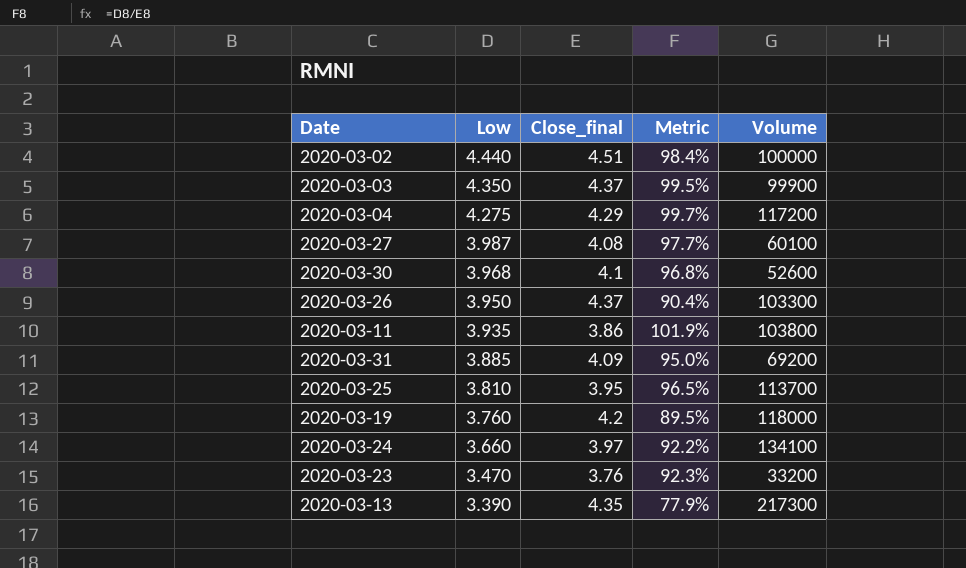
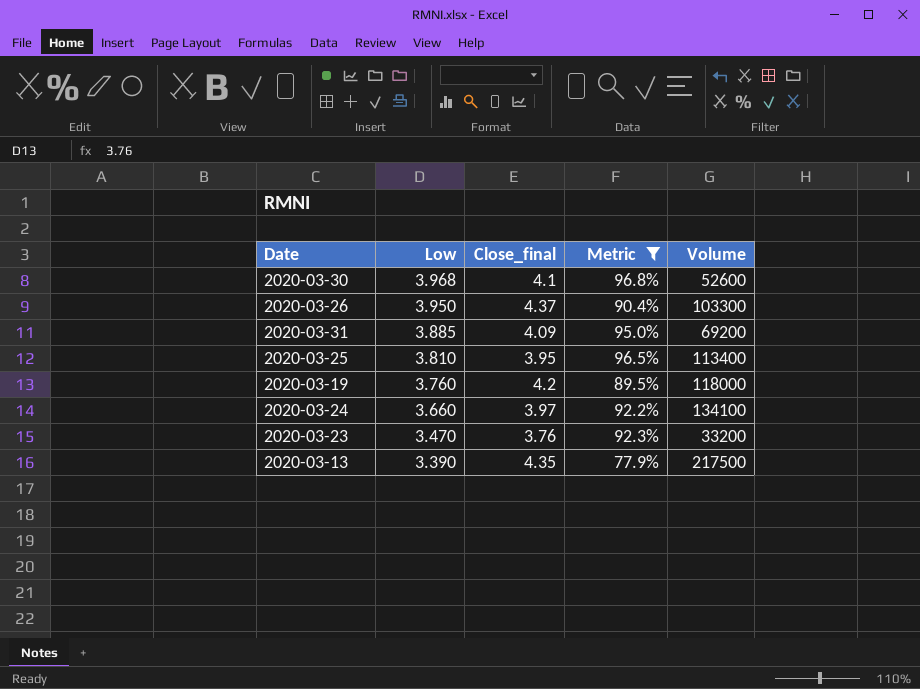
filter: none -> Metric <= 96.8%
2020-03-25 | Volume: 113700 -> 113400
2020-03-13 | Volume: 217300 -> 217500

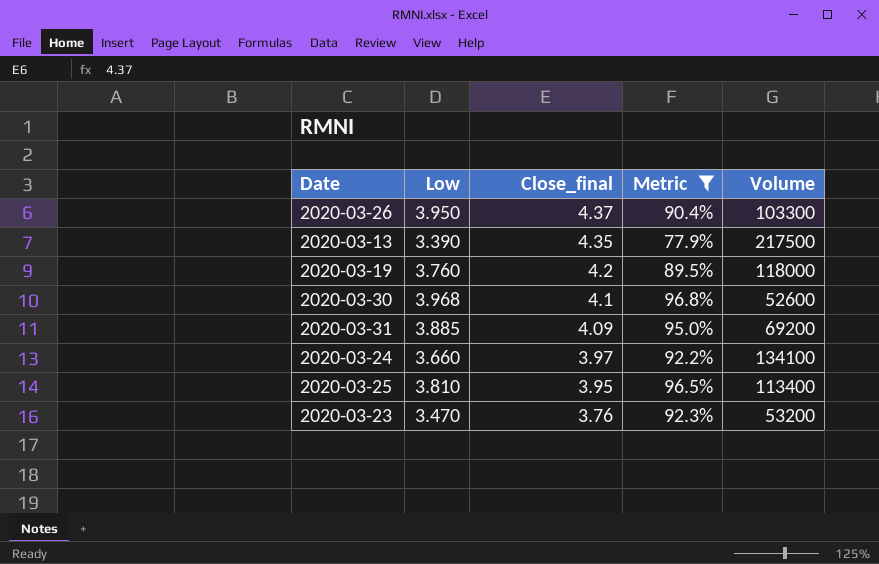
row order: Low descending -> Close_final descending
2020-03-23 | Volume: 33200 -> 53200

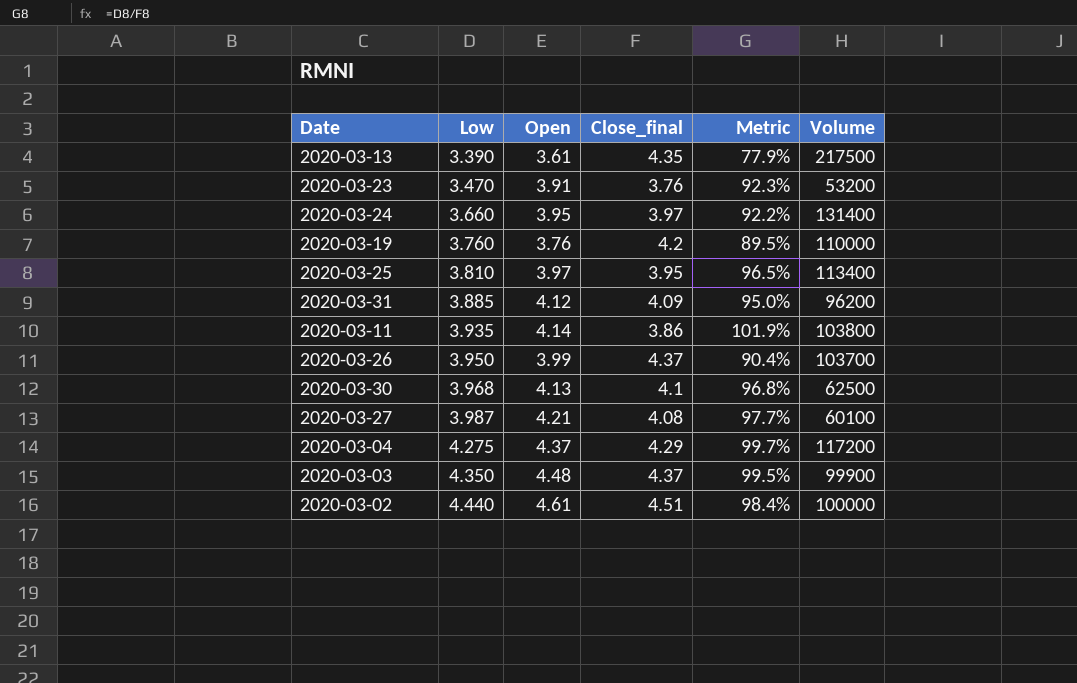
filter: Metric <= 96.8% -> none
row order: Close_final descending -> Low ascending
column Open | position: none -> 3
2020-03-24 | Volume: 134100 -> 131400
2020-03-19 | Volume: 118000 -> 110000
2020-03-31 | Volume: 69200 -> 96200
2020-03-26 | Volume: 103300 -> 103700
2020-03-30 | Volume: 52600 -> 62500

